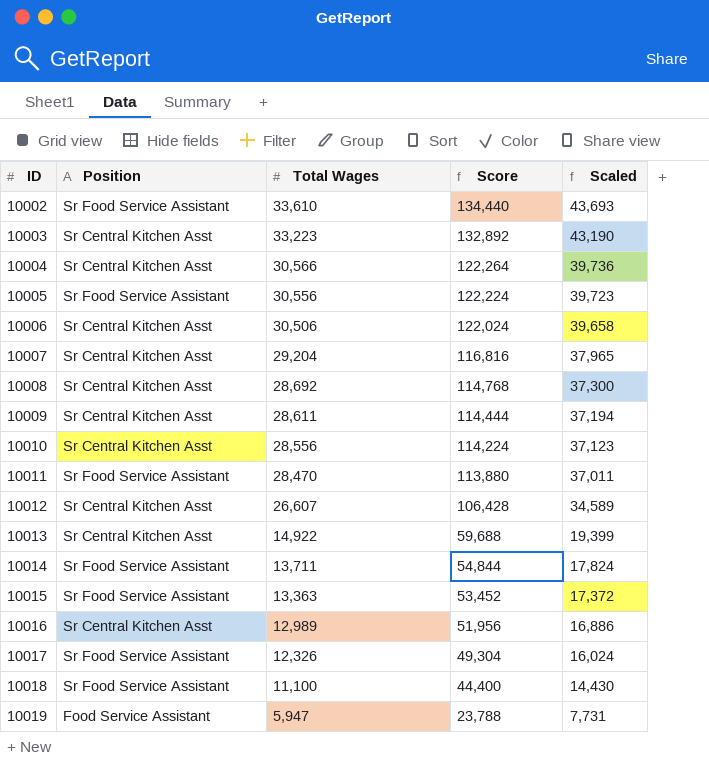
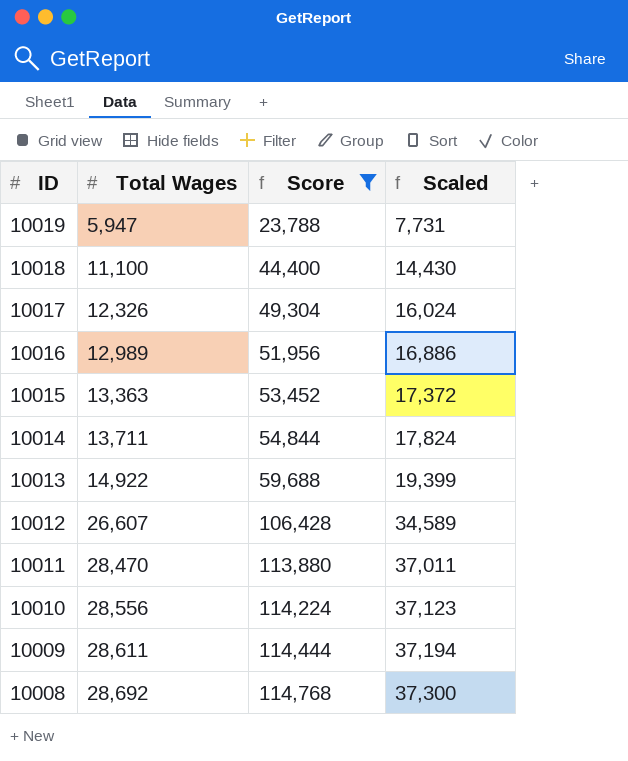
filter: none -> Score <= 114,768
row order: ID ascending -> ID descending
column Position | position: 2 -> none

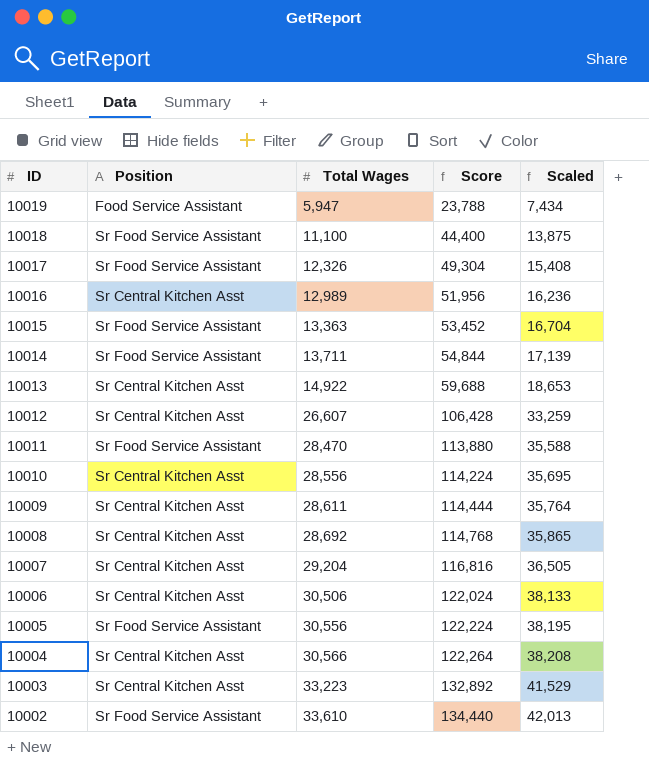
filter: Score <= 114,768 -> none
column Position | position: none -> 2
column Scaled | formula: [Total Wages] * 1.3 -> [Total Wages] * 1.25

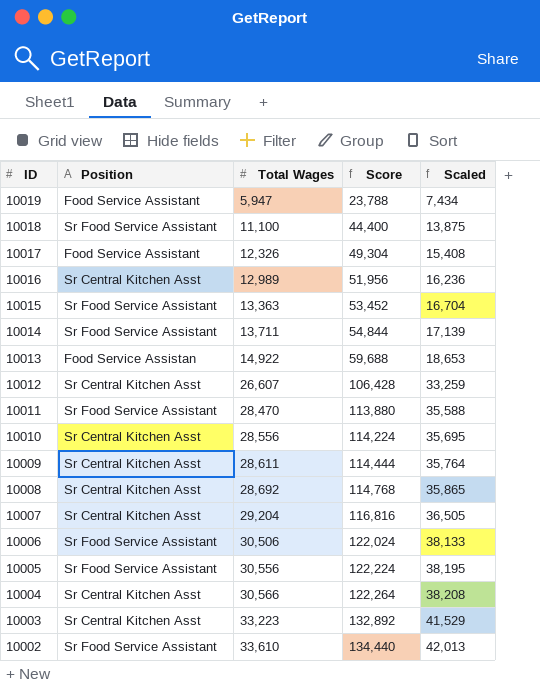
10017 | Position: Sr Food Service Assistant -> Food Service Assistant
10013 | Position: Sr Central Kitchen Asst -> Food Service Assistan
10006 | Position: Sr Central Kitchen Asst -> Sr Food Service Assistant

